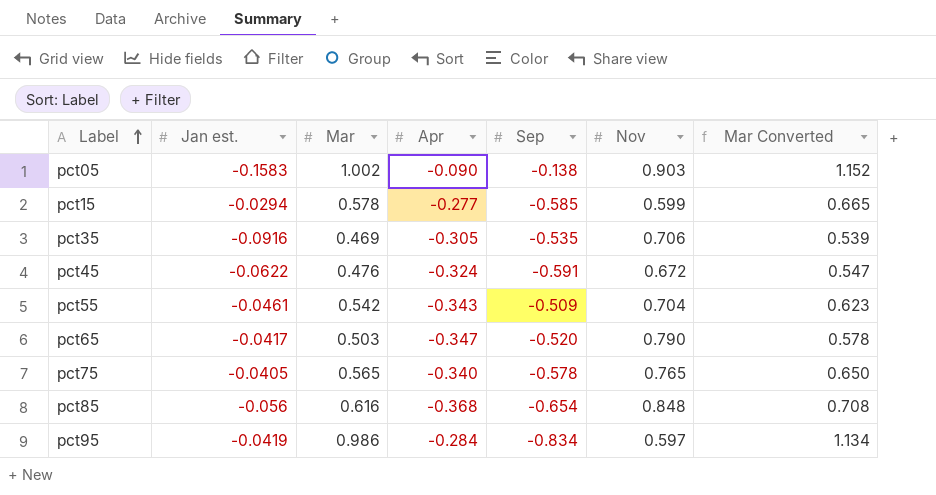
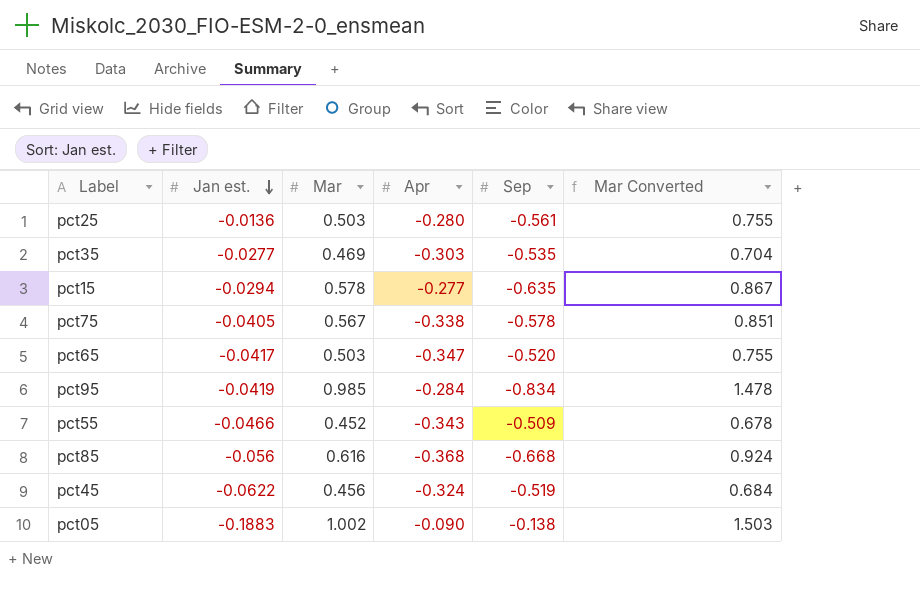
row order: Label ascending -> Jan est. descending
column Nov | position: 6 -> none
column Mar Converted | formula: [Mar] * 1.15 -> [Mar] * 1.5
row pct25: none -> -0.0136 | 0.503 | -0.280 | -0.561 | 0.755
pct35 | Jan est.: -0.0916 -> -0.0277
pct35 | Apr: -0.305 -> -0.303
pct15 | Sep: -0.585 -> -0.635
pct75 | Mar: 0.565 -> 0.567
pct75 | Apr: -0.340 -> -0.338
pct95 | Mar: 0.986 -> 0.985
pct55 | Jan est.: -0.0461 -> -0.0466
pct55 | Mar: 0.542 -> 0.452
pct85 | Sep: -0.654 -> -0.668
pct45 | Mar: 0.476 -> 0.456
pct45 | Sep: -0.591 -> -0.519
pct05 | Jan est.: -0.1583 -> -0.1883

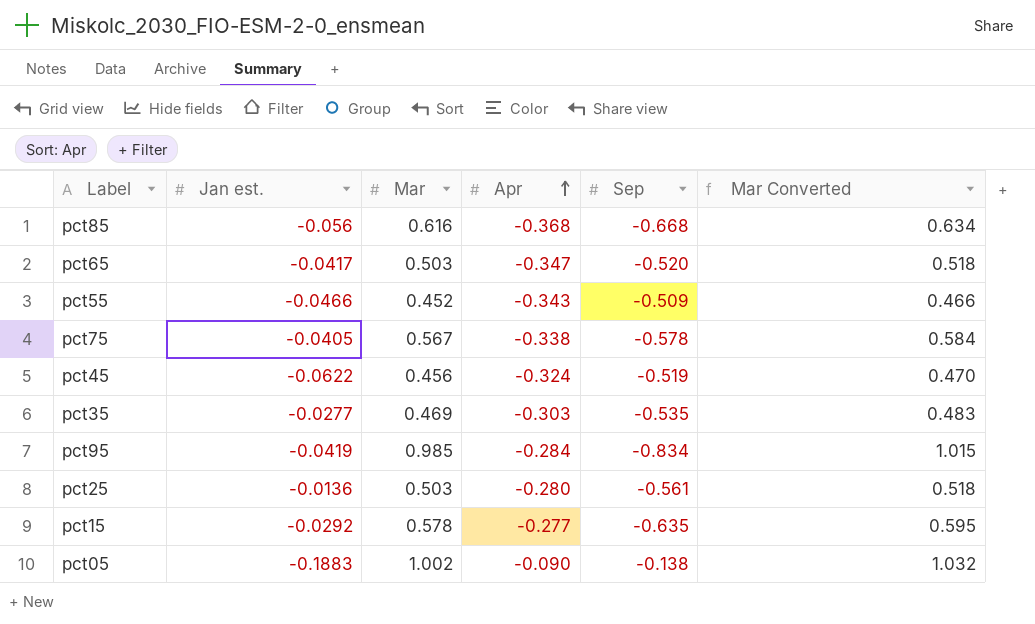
row order: Jan est. descending -> Apr ascending
column Mar Converted | formula: [Mar] * 1.5 -> [Mar] * 1.03
pct15 | Jan est.: -0.0294 -> -0.0292

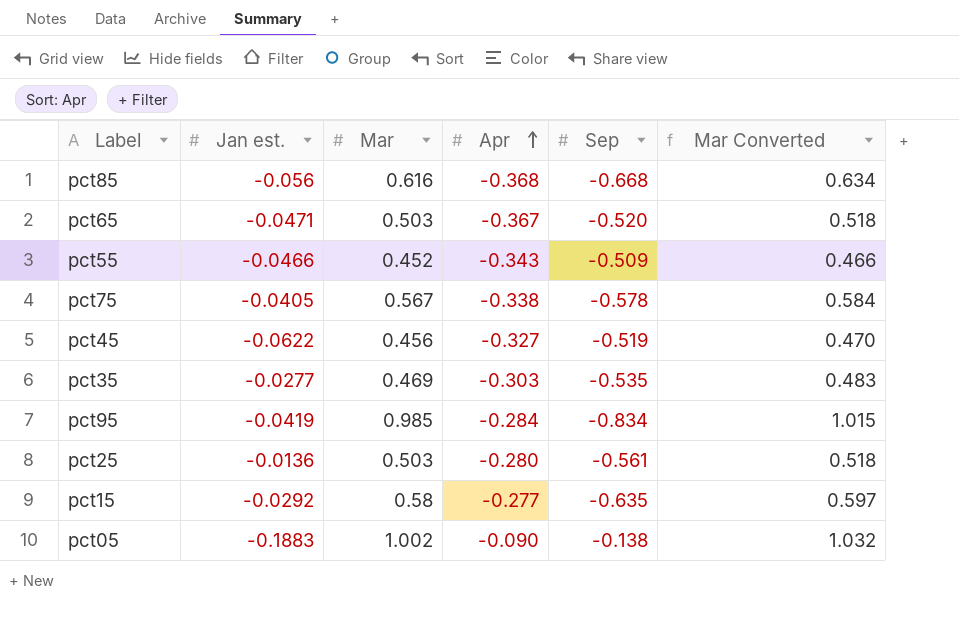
pct65 | Jan est.: -0.0417 -> -0.0471
pct65 | Apr: -0.347 -> -0.367
pct45 | Apr: -0.324 -> -0.327
pct15 | Mar: 0.578 -> 0.58
pct15 | Mar Converted: 0.595 -> 0.597

